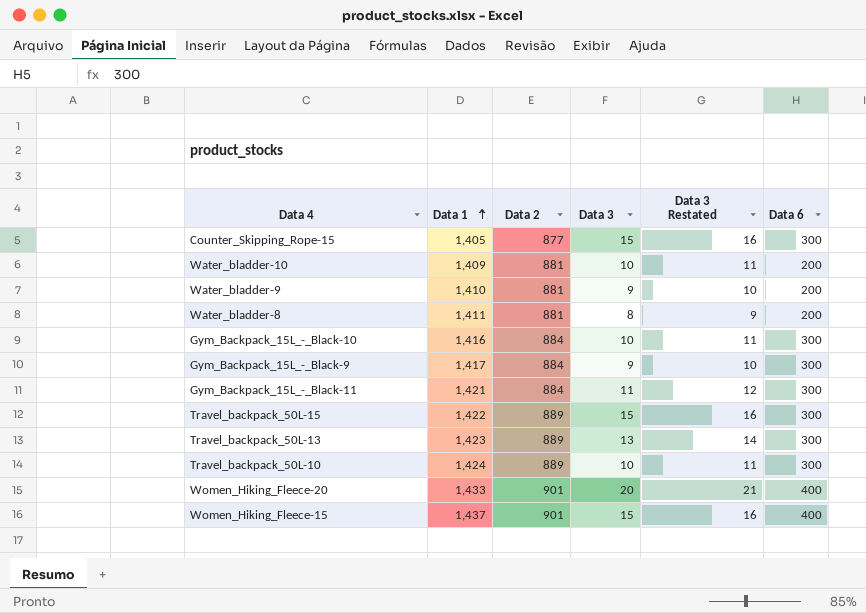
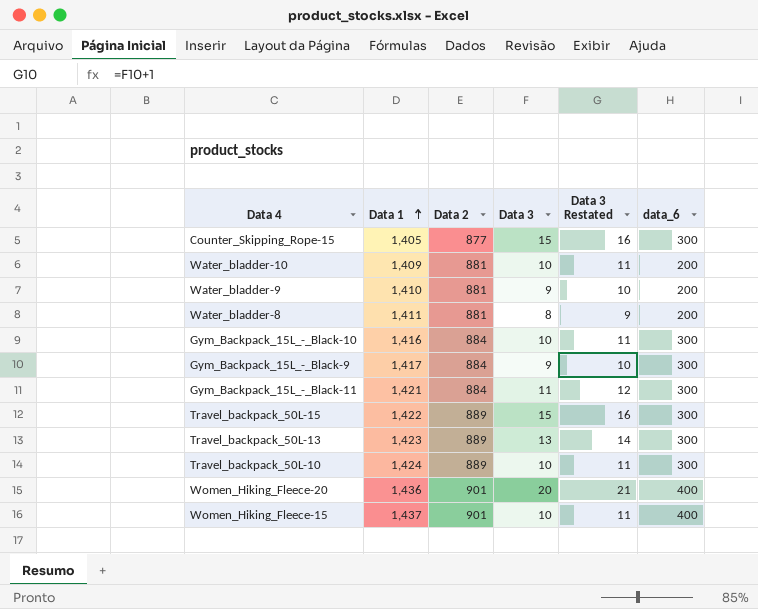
column name: Data 6 -> data_6
Women_Hiking_Fleece-20 | Data 1: 1,433 -> 1,436
Women_Hiking_Fleece-15 | Data 3: 15 -> 10
Women_Hiking_Fleece-15 | Data 3 Restated: 16 -> 11

